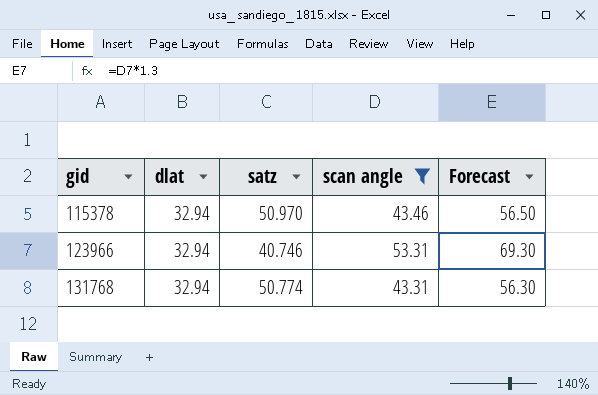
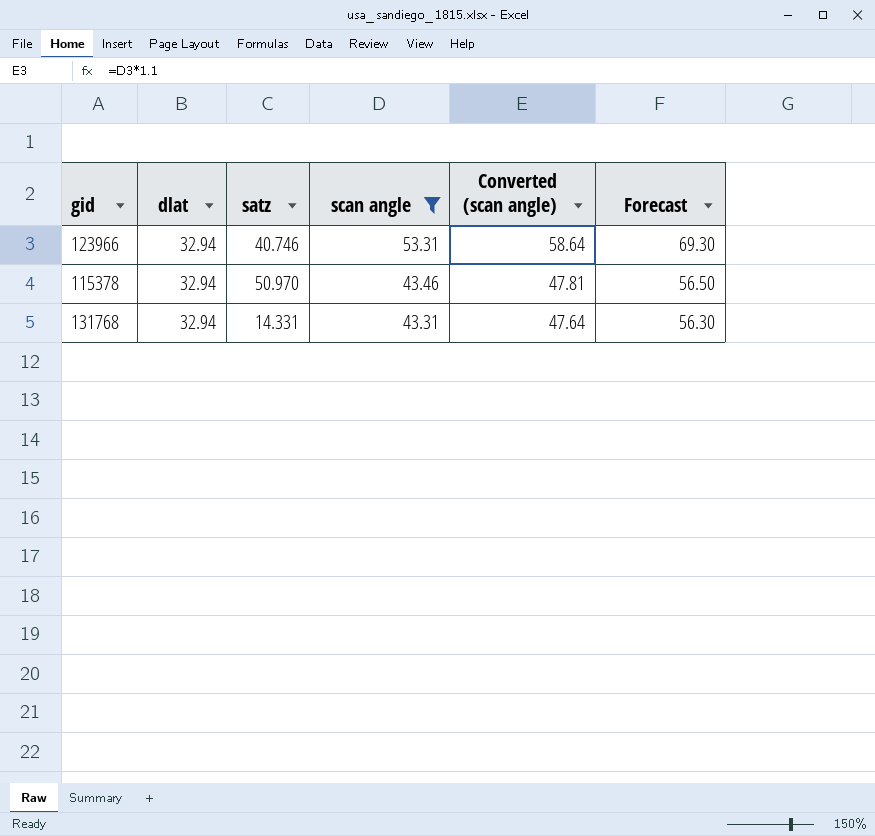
row order: gid ascending -> scan angle descending
column Converted (scan angle) | formula: none -> [scan angle] * 1.1
131768 | satz: 50.774 -> 14.331

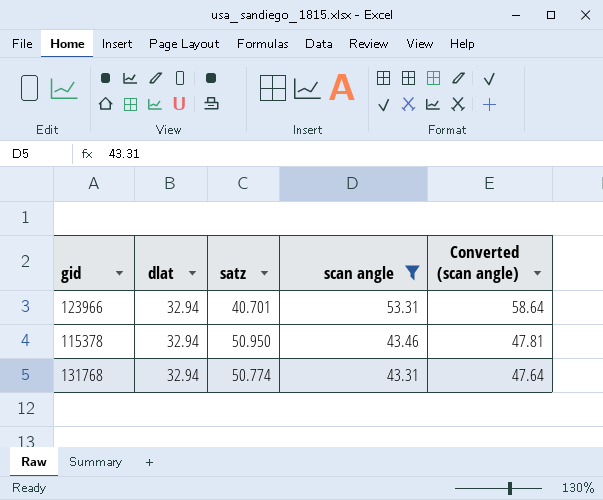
column Forecast | formula: [scan angle] * 1.3 -> none
123966 | satz: 40.746 -> 40.701
115378 | satz: 50.970 -> 50.950
131768 | satz: 14.331 -> 50.774

